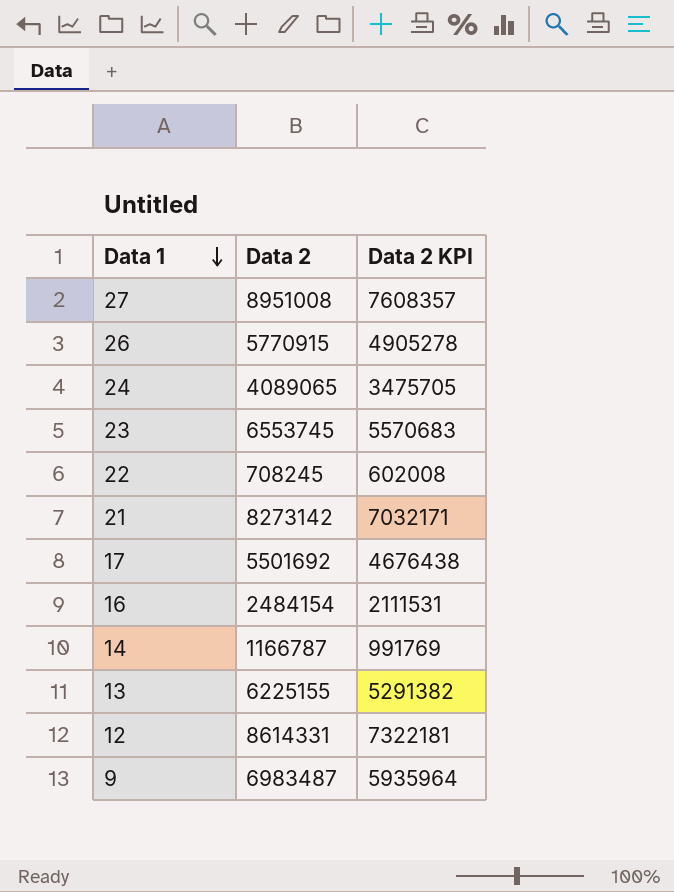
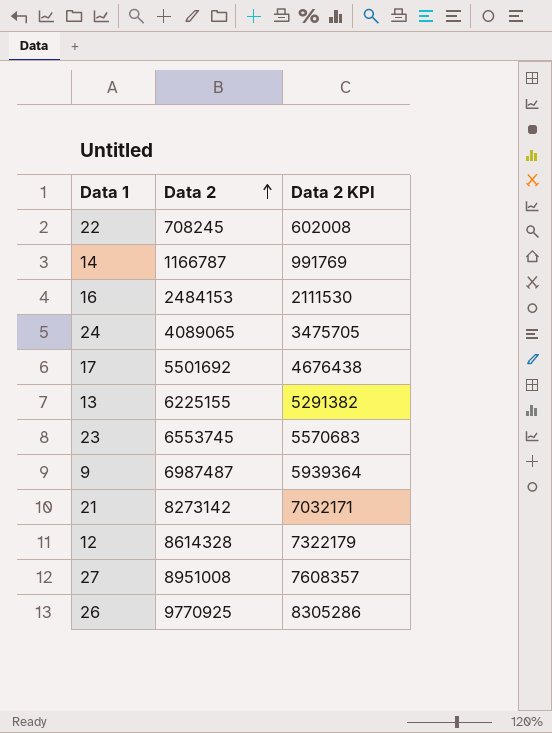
row order: Data 1 descending -> Data 2 ascending
16 | Data 2: 2484154 -> 2484153
16 | Data 2 KPI: 2111531 -> 2111530
9 | Data 2: 6983487 -> 6987487
9 | Data 2 KPI: 5935964 -> 5939364
12 | Data 2: 8614331 -> 8614328
12 | Data 2 KPI: 7322181 -> 7322179
26 | Data 2: 5770915 -> 9770925
26 | Data 2 KPI: 4905278 -> 8305286

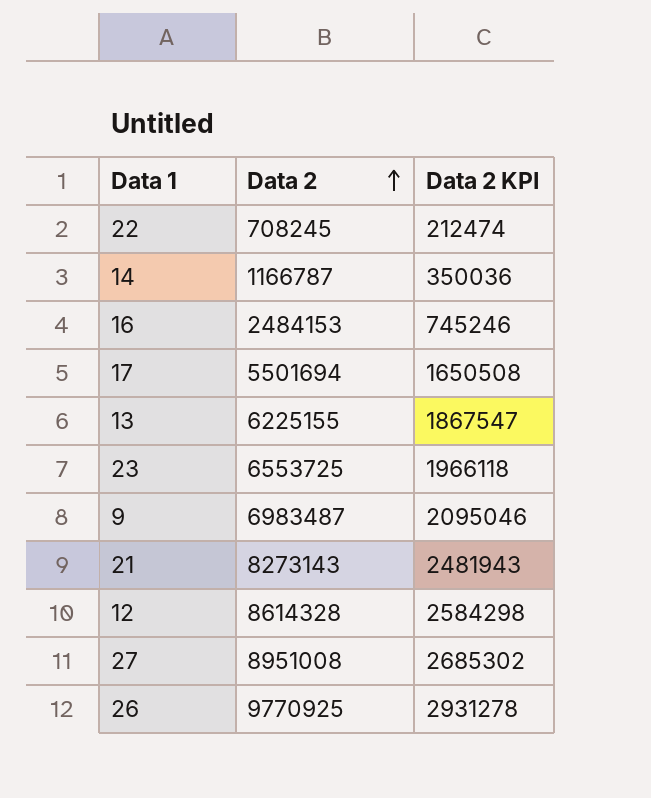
column Data 2 KPI | formula: [Data 2] * 0.85 -> [Data 2] * 0.3
row 24: 4089065 | 3475705 -> none
17 | Data 2: 5501692 -> 5501694
23 | Data 2: 6553745 -> 6553725
9 | Data 2: 6987487 -> 6983487
21 | Data 2: 8273142 -> 8273143

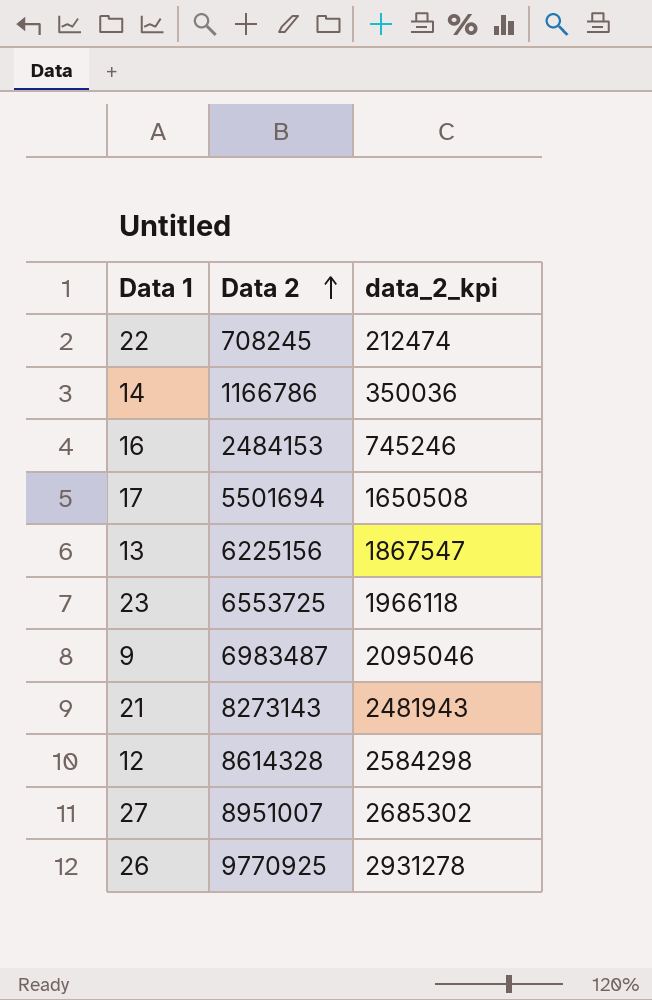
column name: Data 2 KPI -> data_2_kpi
14 | Data 2: 1166787 -> 1166786
13 | Data 2: 6225155 -> 6225156
27 | Data 2: 8951008 -> 8951007

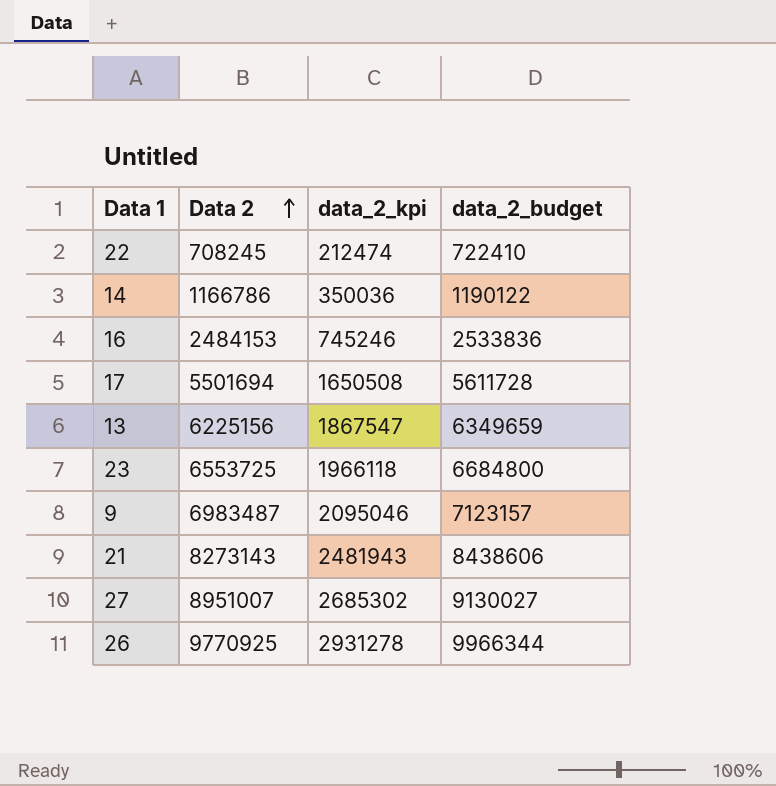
column data_2_budget | formula: none -> [Data 2] * 1.02
row 12: 8614328 | 2584298 -> none

